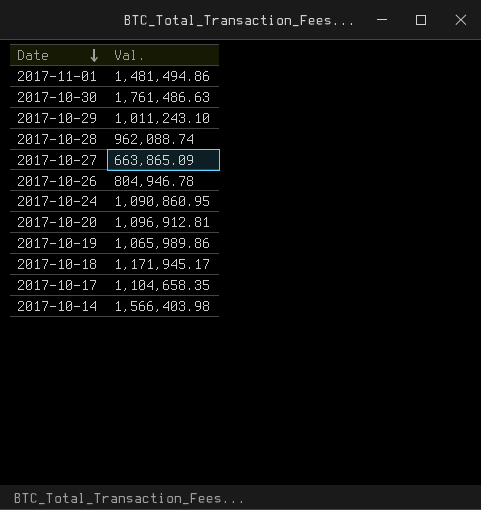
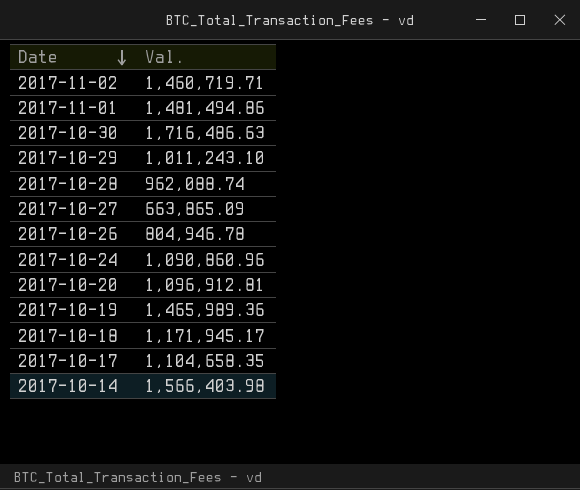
row 2017-11-02: none -> 1,460,719.71
2017-10-30 | Val.: 1,761,486.63 -> 1,716,486.63
2017-10-24 | Val.: 1,090,860.95 -> 1,090,860.96
2017-10-19 | Val.: 1,065,989.86 -> 1,465,989.36

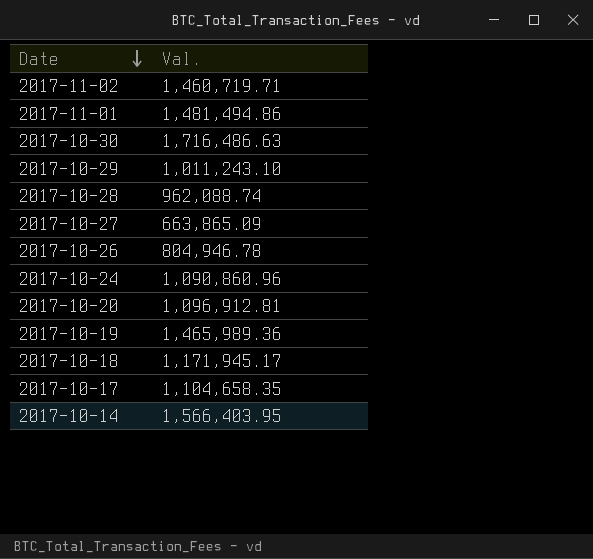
2017-10-14 | Val.: 1,566,403.98 -> 1,566,403.95

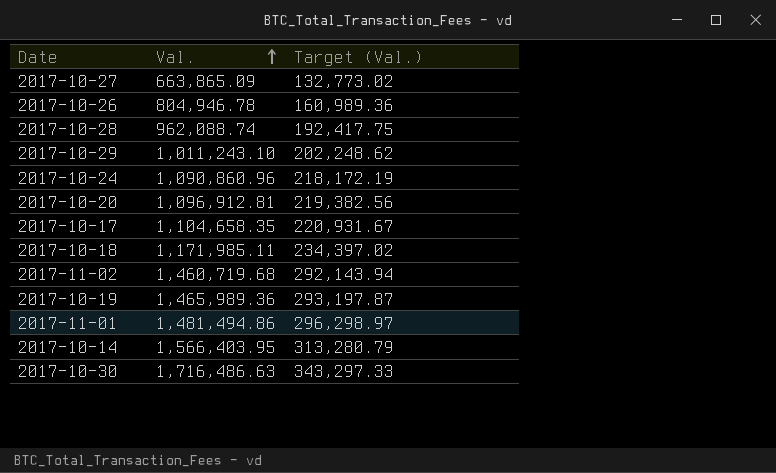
row order: Date descending -> Val. ascending
column Target (Val.) | formula: none -> [Val.] * 0.2
2017-10-18 | Val.: 1,171,945.17 -> 1,171,985.11
2017-11-02 | Val.: 1,460,719.71 -> 1,460,719.68

